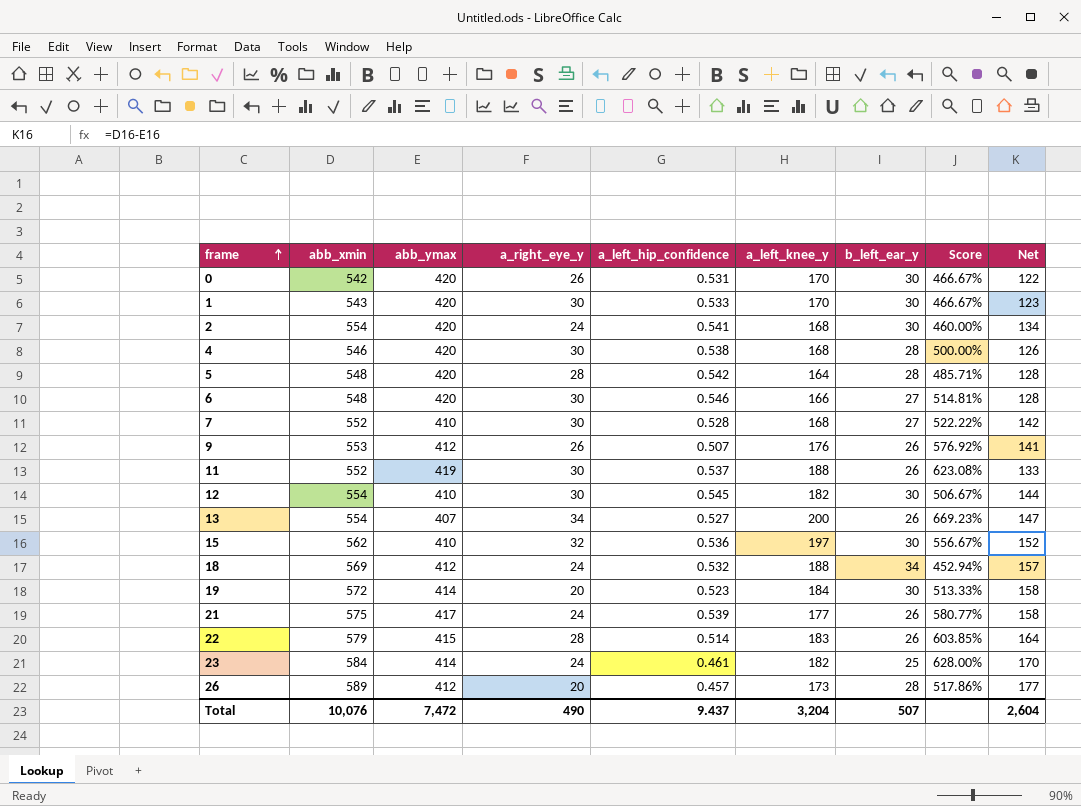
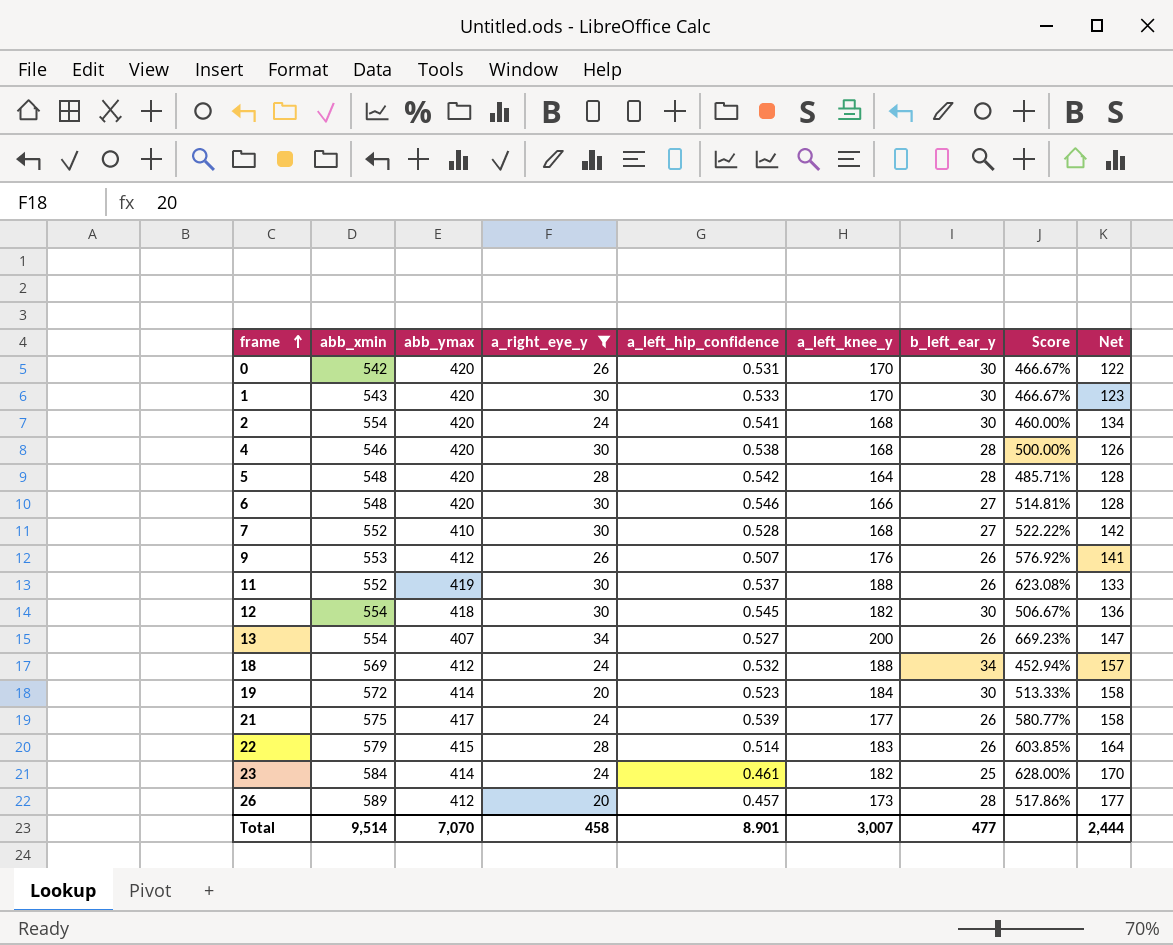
filter: none -> a_right_eye_y != 32
12 | abb_ymax: 410 -> 418
12 | Net: 144 -> 136
Total | abb_xmin: 10,076 -> 9,514
Total | abb_ymax: 7,472 -> 7,070
Total | a_right_eye_y: 490 -> 458
Total | a_left_hip_confidence: 9.437 -> 8.901
Total | a_left_knee_y: 3,204 -> 3,007
Total | b_left_ear_y: 507 -> 477
Total | Net: 2,604 -> 2,444

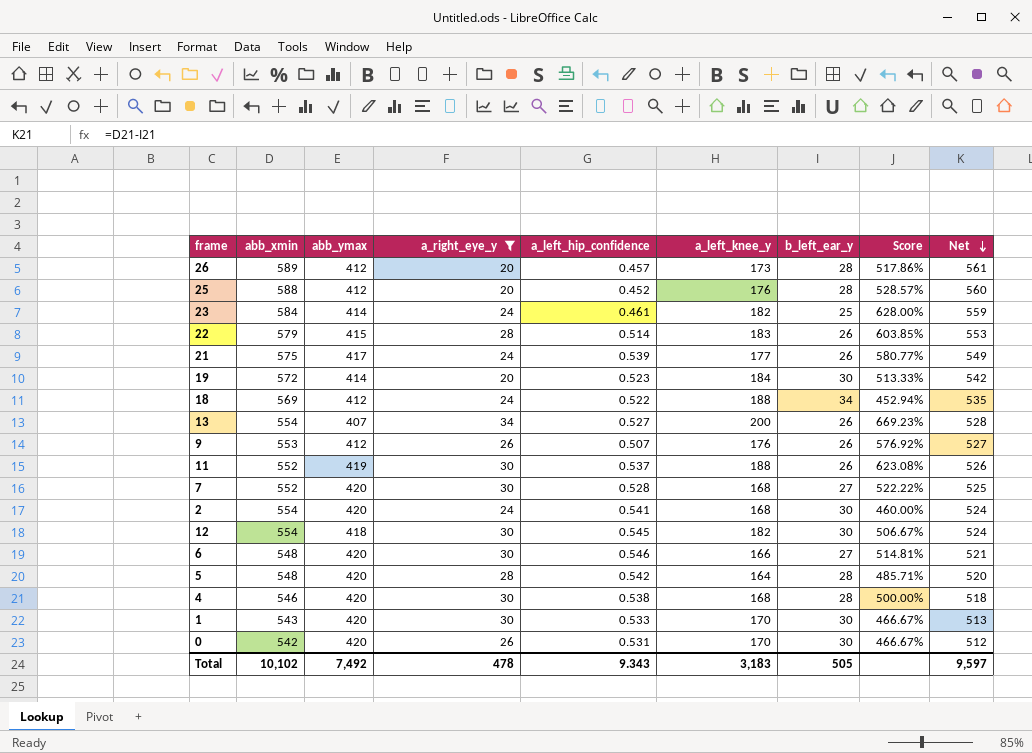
row order: frame ascending -> Net descending
column Net | formula: [abb_xmin] - [abb_ymax] -> [abb_xmin] - [b_left_ear_y]
row 25: none -> 588 | 412 | 20 | 0.452 | 176 | 28 | 528.57% | 560
18 | a_left_hip_confidence: 0.532 -> 0.522
7 | abb_ymax: 410 -> 420
Total | abb_xmin: 9,514 -> 10,102
Total | abb_ymax: 7,070 -> 7,492
Total | a_right_eye_y: 458 -> 478
Total | a_left_hip_confidence: 8.901 -> 9.343
Total | a_left_knee_y: 3,007 -> 3,183
Total | b_left_ear_y: 477 -> 505
Total | Net: 2,444 -> 9,597

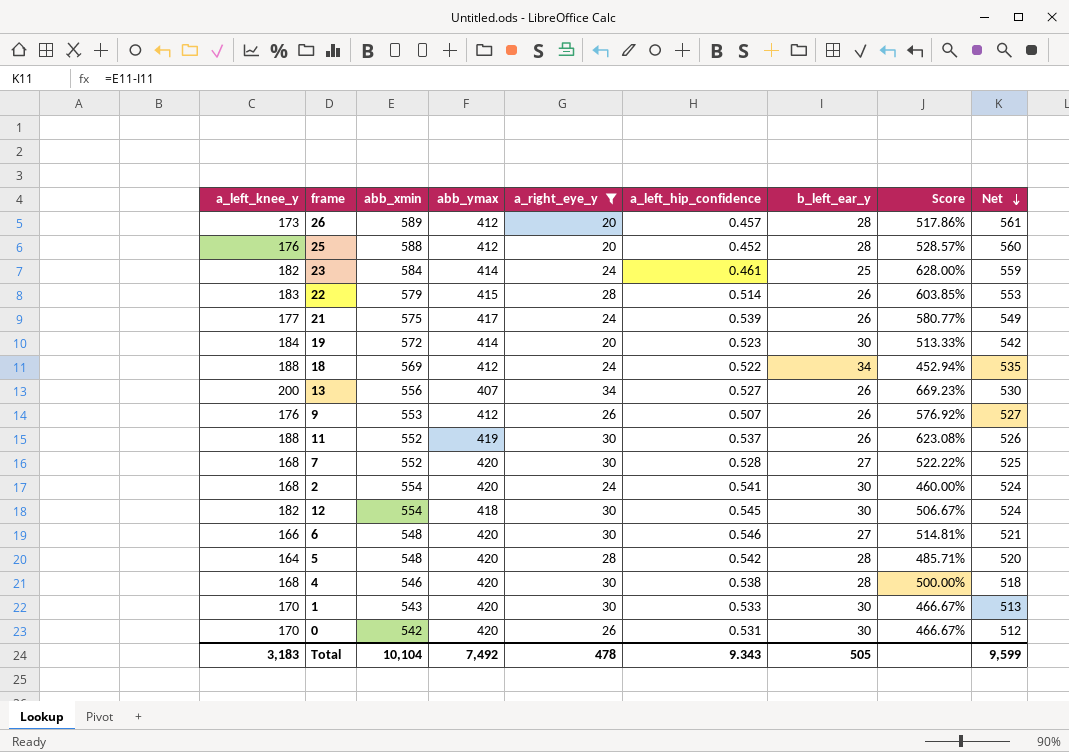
column a_left_knee_y | position: 6 -> 1
13 | abb_xmin: 554 -> 556
13 | Net: 528 -> 530
Total | abb_xmin: 10,102 -> 10,104
Total | Net: 9,597 -> 9,599

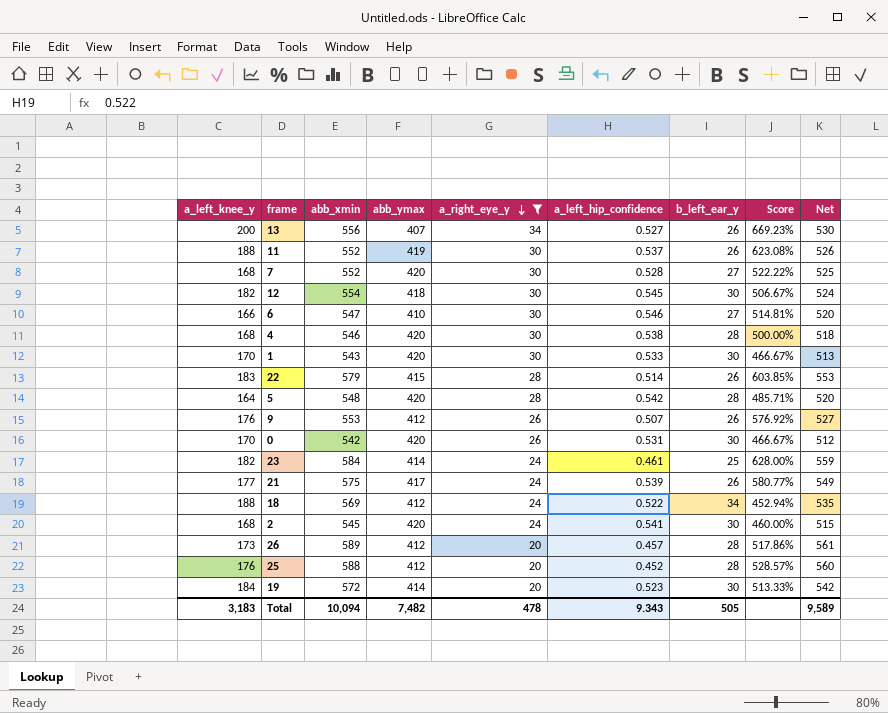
row order: Net descending -> a_right_eye_y descending
6 | abb_xmin: 548 -> 547
6 | abb_ymax: 420 -> 410
6 | Net: 521 -> 520
2 | abb_xmin: 554 -> 545
2 | Net: 524 -> 515
Total | abb_xmin: 10,104 -> 10,094
Total | abb_ymax: 7,492 -> 7,482
Total | Net: 9,599 -> 9,589

